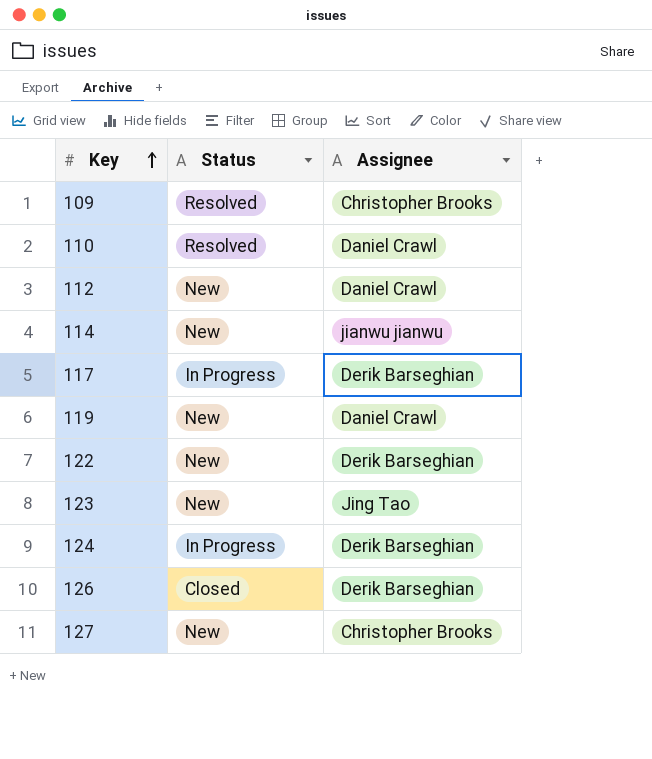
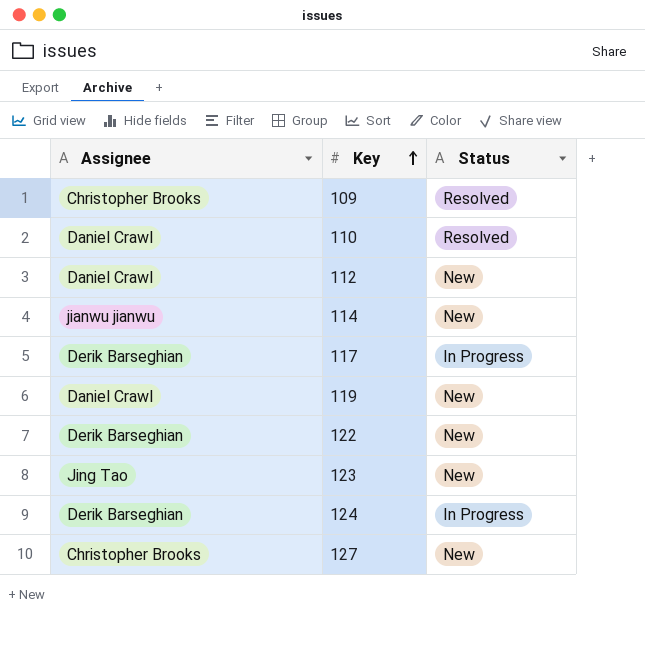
column Assignee | position: 3 -> 1
row 126: Closed | Derik Barseghian -> none

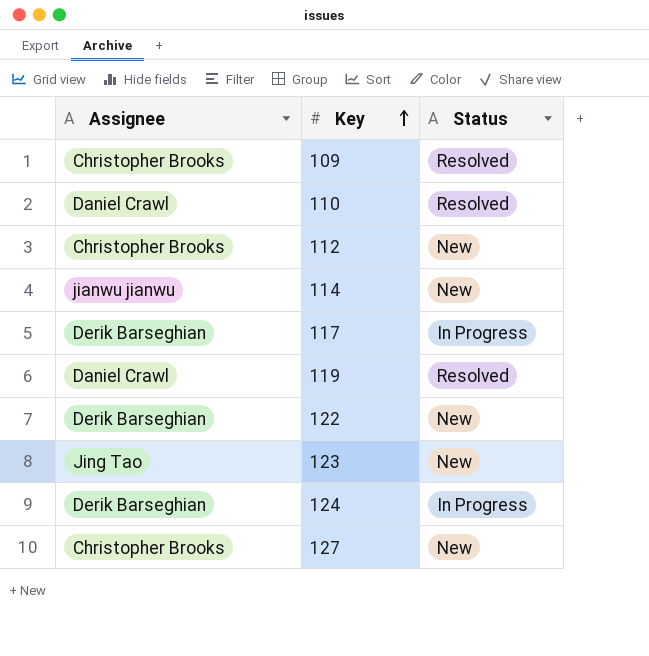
112 | Assignee: Daniel Crawl -> Christopher Brooks
119 | Status: New -> Resolved

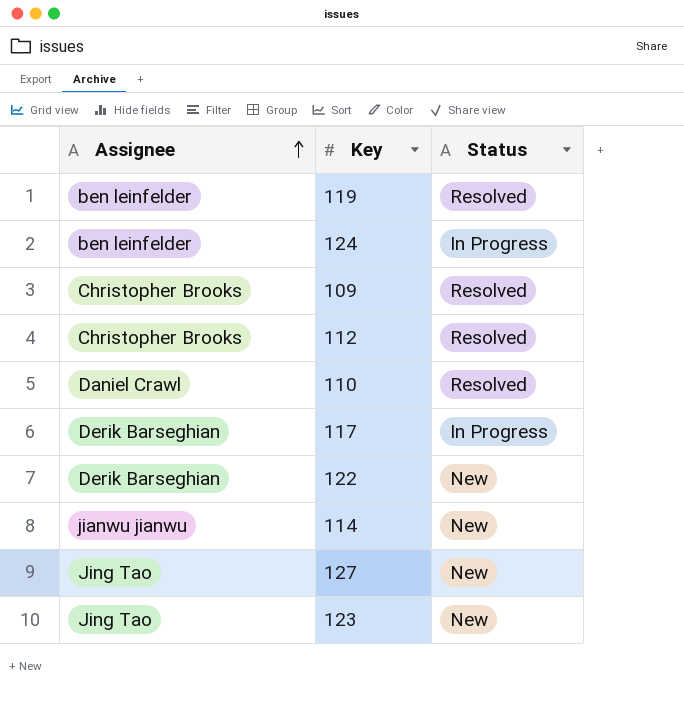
row order: Key ascending -> Assignee ascending
119 | Assignee: Daniel Crawl -> ben leinfelder
124 | Assignee: Derik Barseghian -> ben leinfelder
112 | Status: New -> Resolved
127 | Assignee: Christopher Brooks -> Jing Tao

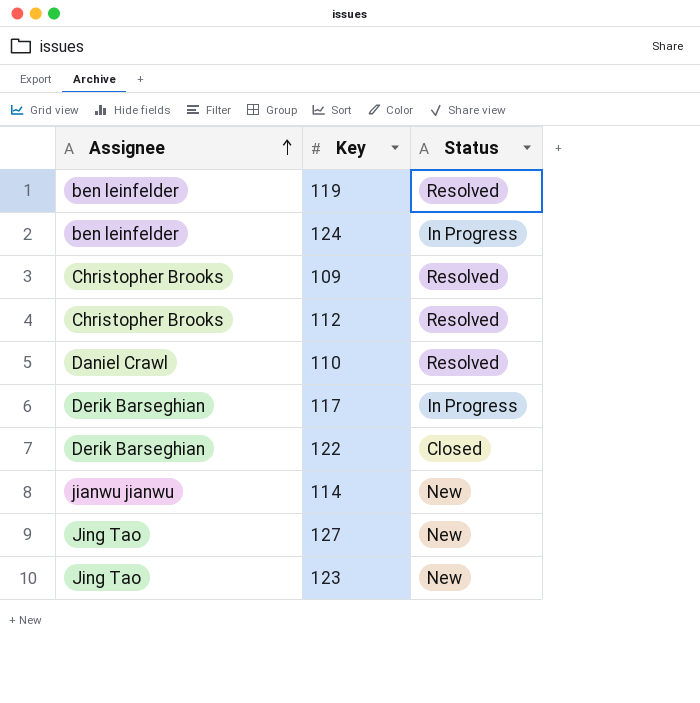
122 | Status: New -> Closed

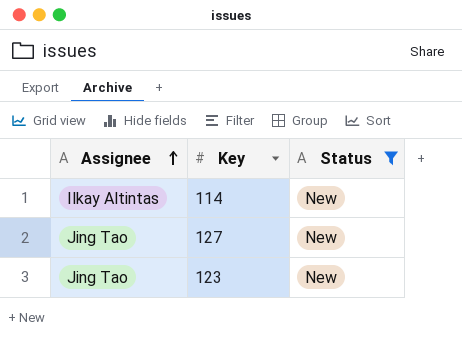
filter: none -> Status = New
114 | Assignee: jianwu jianwu -> Ilkay Altintas

